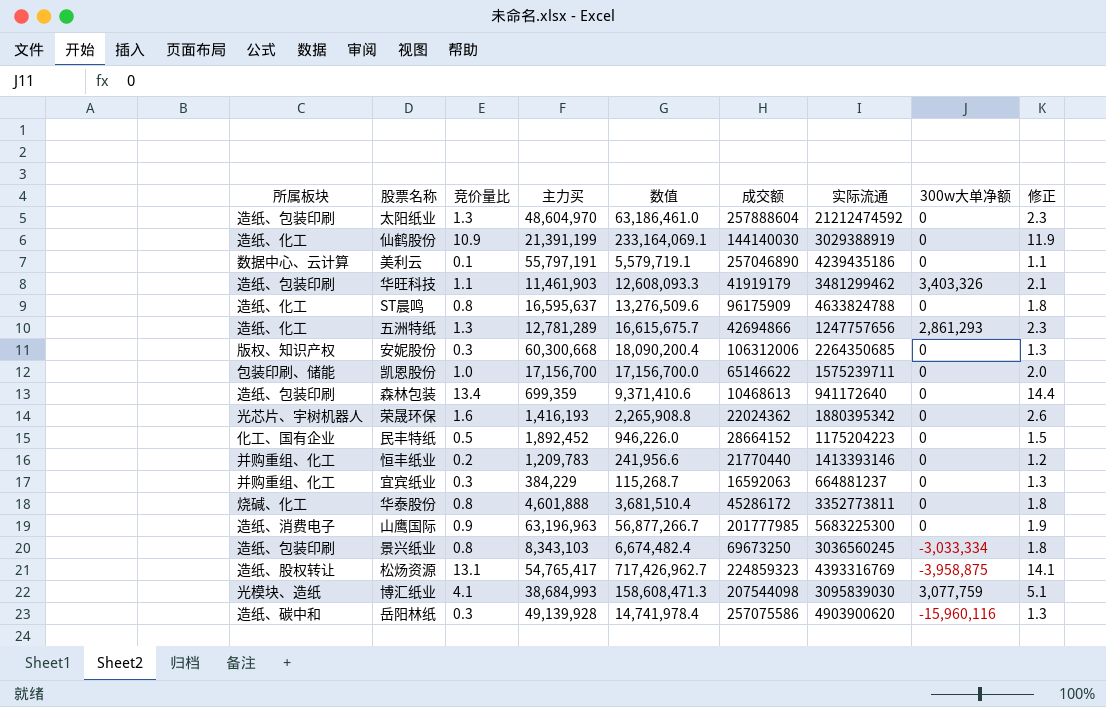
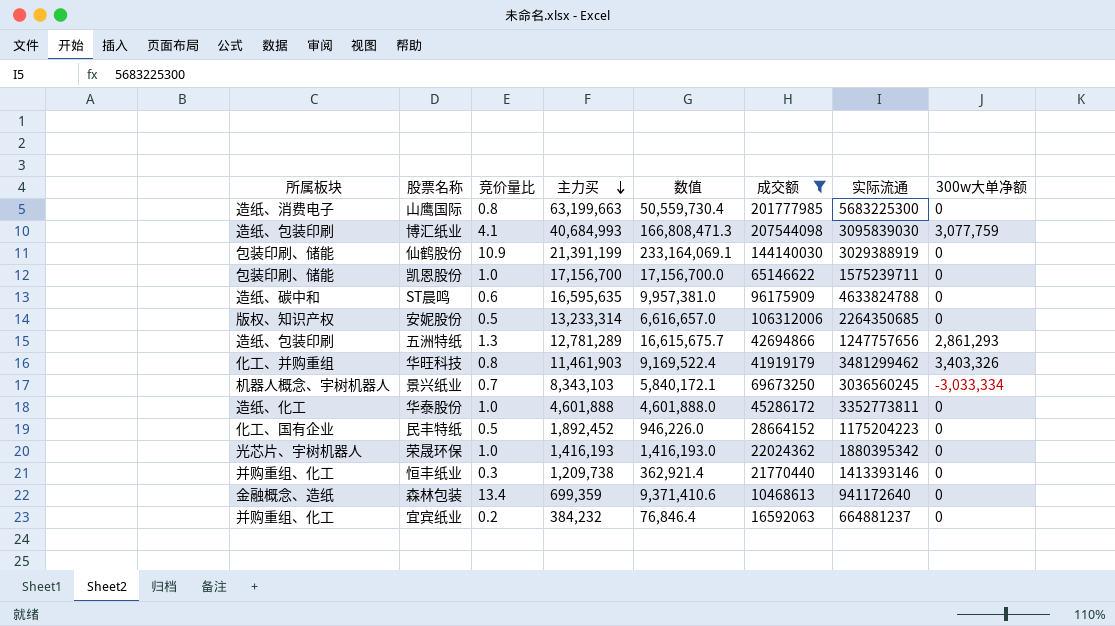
filter: none -> 成交额 <= 207544098
row order: none -> 主力买 descending
column 修正 | formula: [竞价量比] + 1 -> none
山鹰国际 | 竞价量比: 0.9 -> 0.8
山鹰国际 | 主力买: 63,196,963 -> 63,199,663
山鹰国际 | 数值: 56,877,266.7 -> 50,559,730.4
博汇纸业 | 所属板块: 光模块、造纸 -> 造纸、包装印刷
博汇纸业 | 主力买: 38,684,993 -> 40,684,993
博汇纸业 | 数值: 158,608,471.3 -> 166,808,471.3
仙鹤股份 | 所属板块: 造纸、化工 -> 包装印刷、储能
ST晨鸣 | 所属板块: 造纸、化工 -> 造纸、碳中和
ST晨鸣 | 竞价量比: 0.8 -> 0.6
ST晨鸣 | 主力买: 16,595,637 -> 16,595,635
ST晨鸣 | 数值: 13,276,509.6 -> 9,957,381.0
安妮股份 | 竞价量比: 0.3 -> 0.5
安妮股份 | 主力买: 60,300,668 -> 13,233,314
安妮股份 | 数值: 18,090,200.4 -> 6,616,657.0
五洲特纸 | 所属板块: 造纸、化工 -> 造纸、包装印刷
华旺科技 | 所属板块: 造纸、包装印刷 -> 化工、并购重组
华旺科技 | 竞价量比: 1.1 -> 0.8
华旺科技 | 数值: 12,608,093.3 -> 9,169,522.4
景兴纸业 | 所属板块: 造纸、包装印刷 -> 机器人概念、宇树机器人
景兴纸业 | 竞价量比: 0.8 -> 0.7
景兴纸业 | 数值: 6,674,482.4 -> 5,840,172.1
华泰股份 | 所属板块: 烧碱、化工 -> 造纸、化工
华泰股份 | 竞价量比: 0.8 -> 1.0
华泰股份 | 数值: 3,681,510.4 -> 4,601,888.0
荣晟环保 | 竞价量比: 1.6 -> 1.0
荣晟环保 | 数值: 2,265,908.8 -> 1,416,193.0
恒丰纸业 | 竞价量比: 0.2 -> 0.3
恒丰纸业 | 主力买: 1,209,783 -> 1,209,738
恒丰纸业 | 数值: 241,956.6 -> 362,921.4
森林包装 | 所属板块: 造纸、包装印刷 -> 金融概念、造纸
宜宾纸业 | 竞价量比: 0.3 -> 0.2
宜宾纸业 | 主力买: 384,229 -> 384,232
宜宾纸业 | 数值: 115,268.7 -> 76,846.4

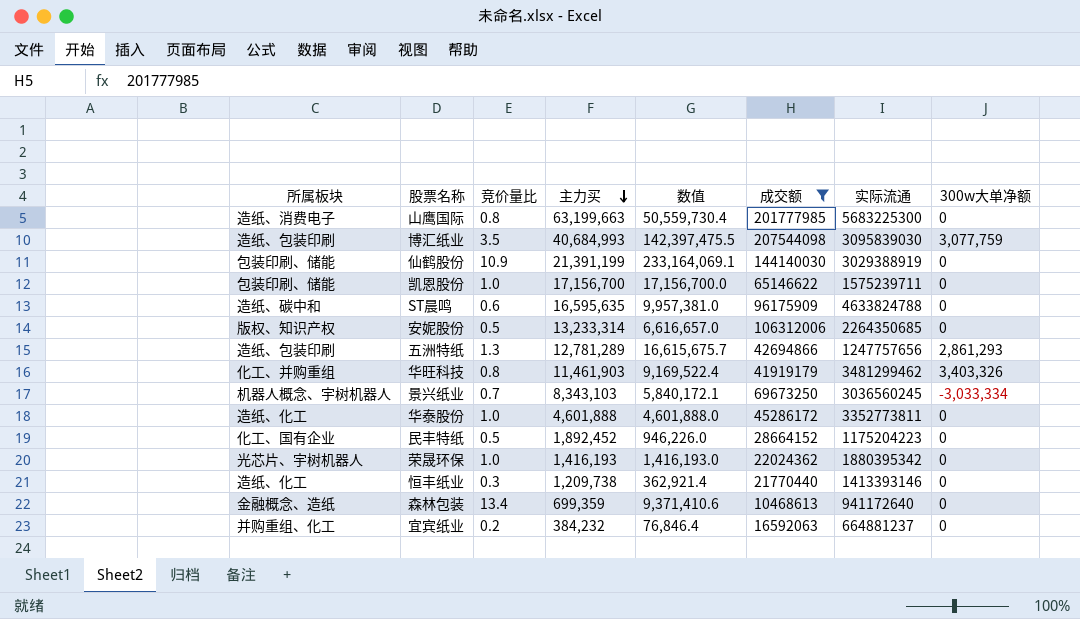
博汇纸业 | 竞价量比: 4.1 -> 3.5
博汇纸业 | 数值: 166,808,471.3 -> 142,397,475.5
恒丰纸业 | 所属板块: 并购重组、化工 -> 造纸、化工

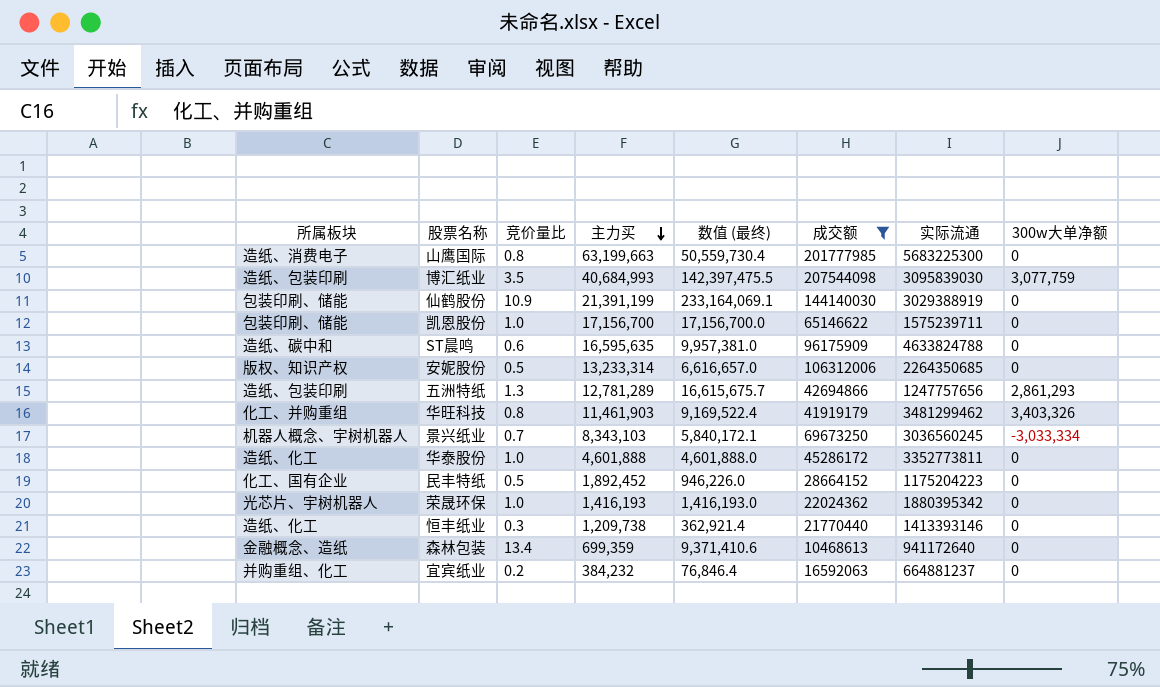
column name: 数值 -> 数值 (最终)

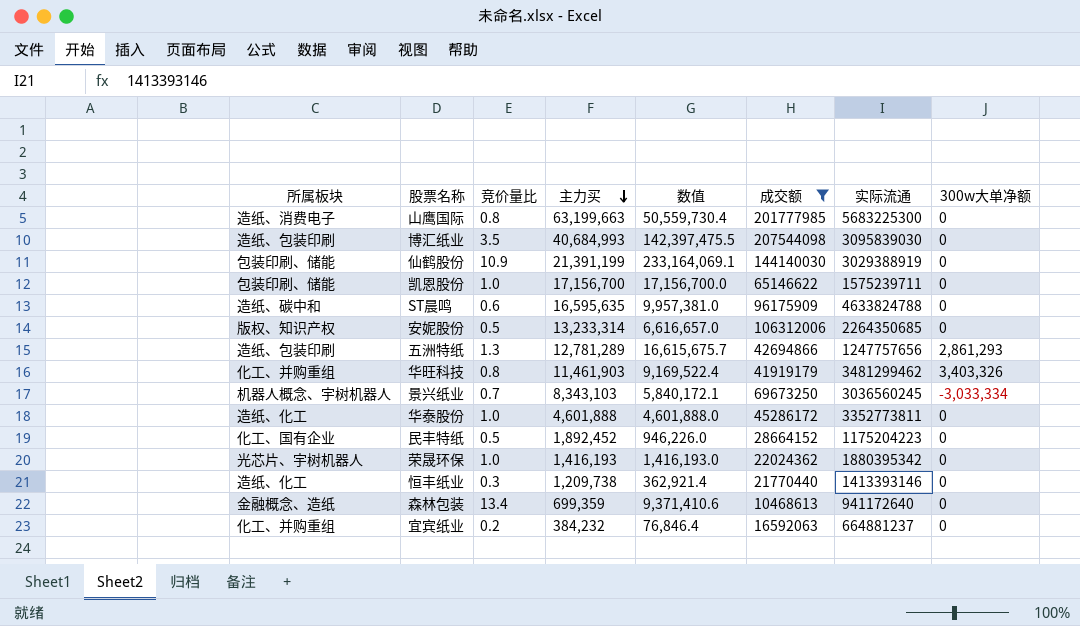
column name: 数值 (最终) -> 数值
博汇纸业 | 300w大单净额: 3,077,759 -> 0
宜宾纸业 | 所属板块: 并购重组、化工 -> 化工、并购重组

